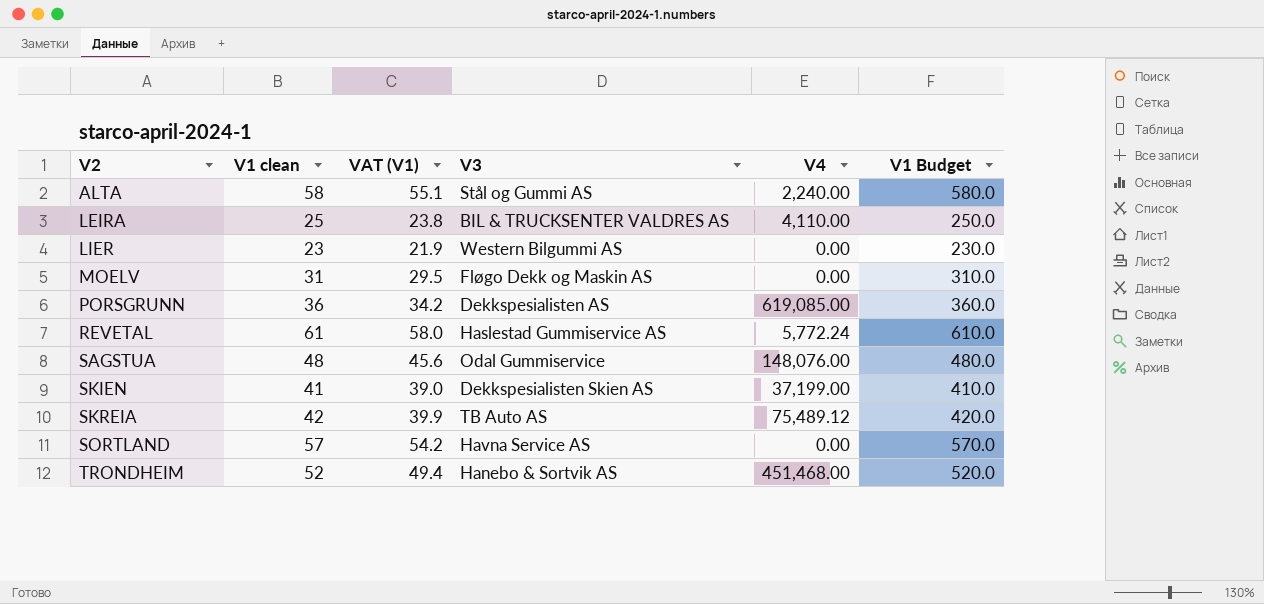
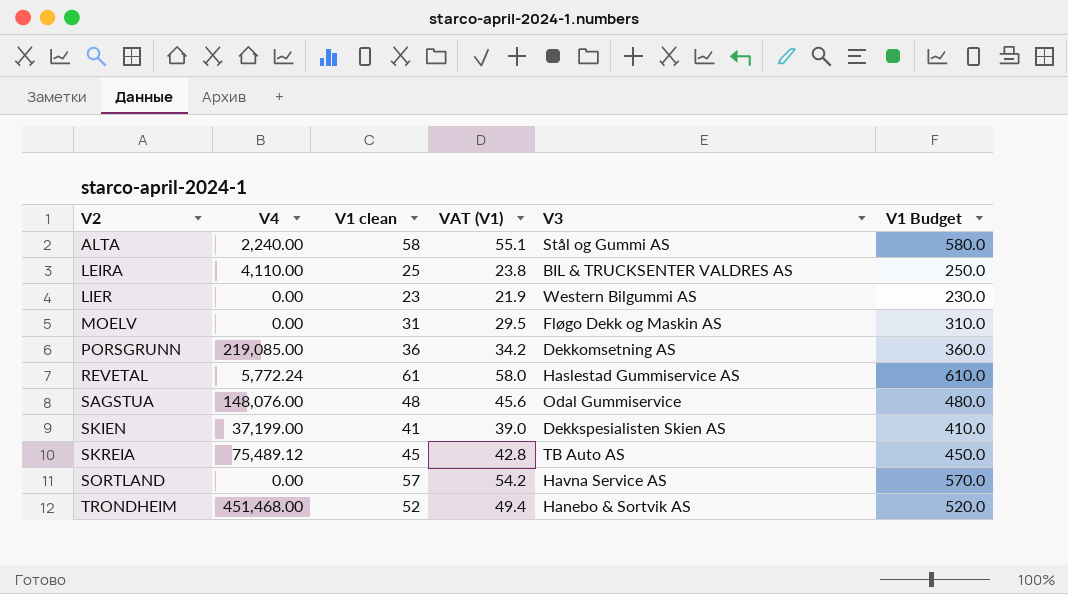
column V4 | position: 5 -> 2
PORSGRUNN | V4: 619,085.00 -> 219,085.00
PORSGRUNN | V3: Dekkspesialisten AS -> Dekkomsetning AS
SKREIA | V1 clean: 42 -> 45
SKREIA | VAT (V1): 39.9 -> 42.8
SKREIA | V1 Budget: 420.0 -> 450.0

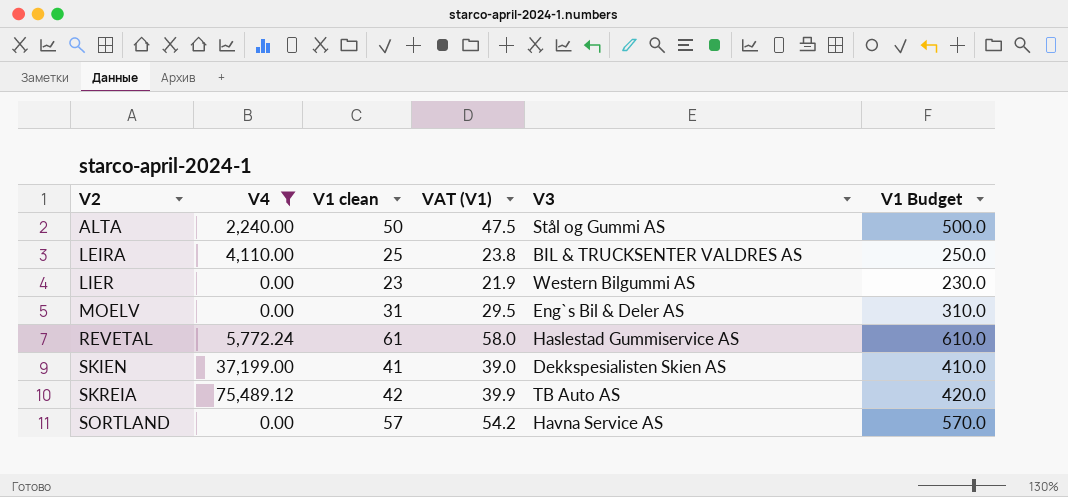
filter: none -> V4 <= 75,489.12
ALTA | V1 clean: 58 -> 50
ALTA | VAT (V1): 55.1 -> 47.5
ALTA | V1 Budget: 580.0 -> 500.0
MOELV | V3: Fløgo Dekk og Maskin AS -> Eng`s Bil & Deler AS
SKREIA | V1 clean: 45 -> 42
SKREIA | VAT (V1): 42.8 -> 39.9
SKREIA | V1 Budget: 450.0 -> 420.0

